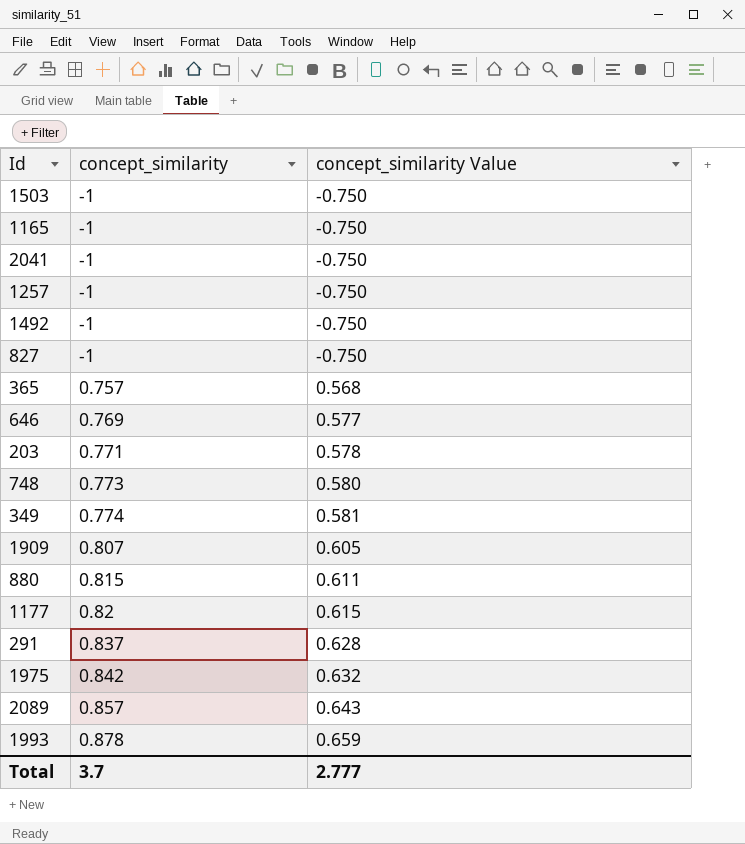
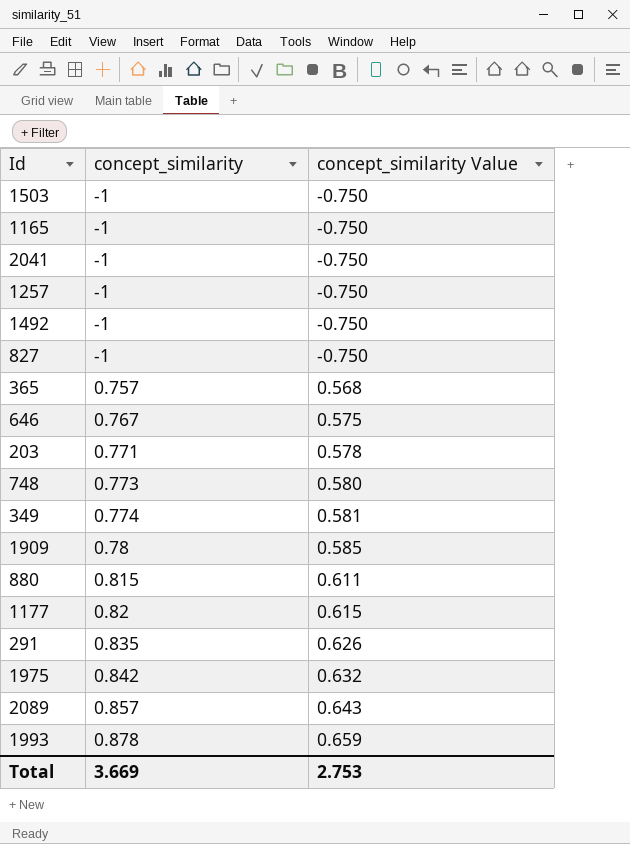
646 | concept_similarity: 0.769 -> 0.767
646 | concept_similarity Value: 0.577 -> 0.575
1909 | concept_similarity: 0.807 -> 0.78
1909 | concept_similarity Value: 0.605 -> 0.585
291 | concept_similarity: 0.837 -> 0.835
291 | concept_similarity Value: 0.628 -> 0.626
Total | concept_similarity: 3.7 -> 3.669
Total | concept_similarity Value: 2.777 -> 2.753

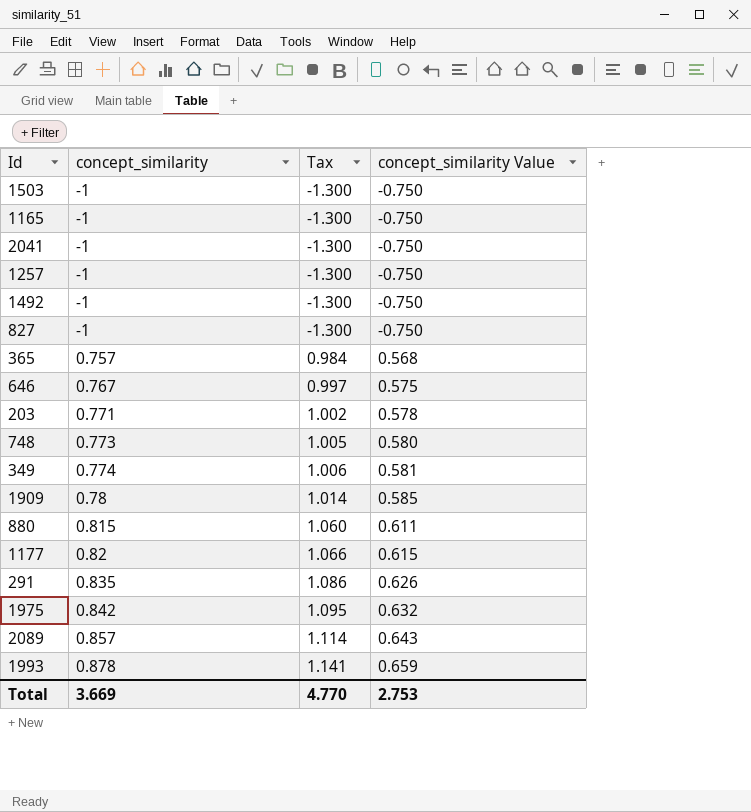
column Tax | formula: none -> [concept_similarity] * 1.3

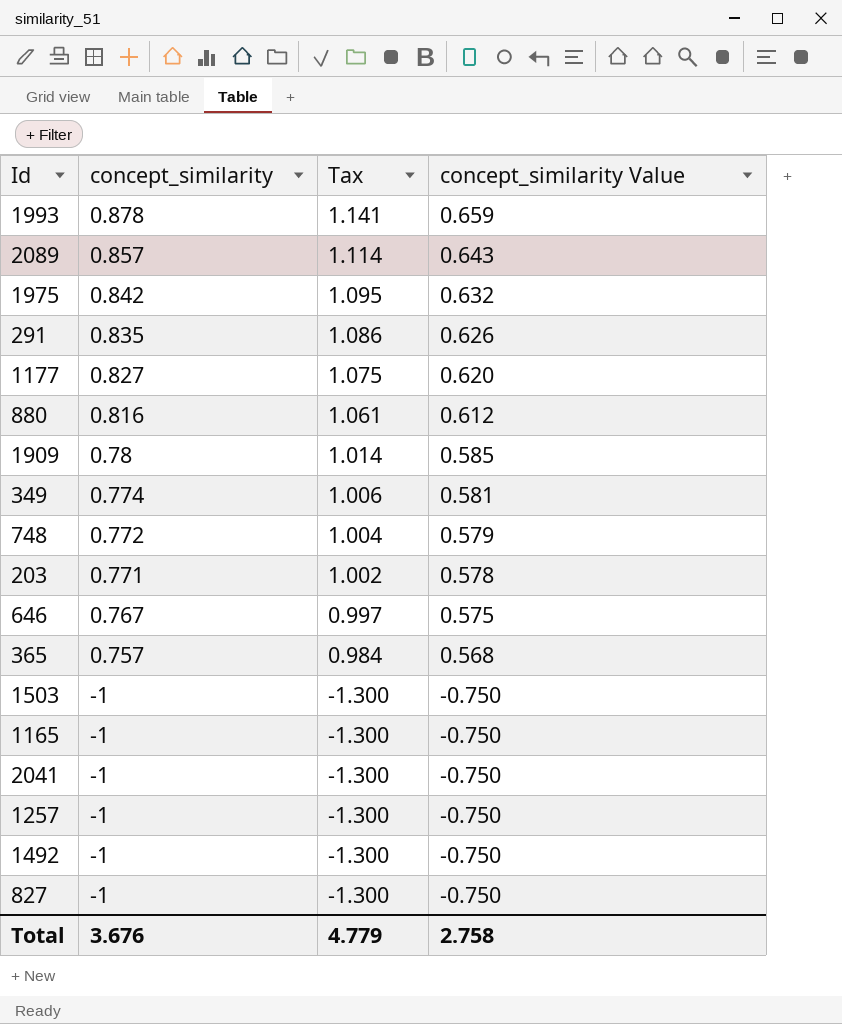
row order: concept_similarity ascending -> concept_similarity descending
1177 | concept_similarity: 0.82 -> 0.827
1177 | Tax: 1.066 -> 1.075
1177 | concept_similarity Value: 0.615 -> 0.620
880 | concept_similarity: 0.815 -> 0.816
880 | Tax: 1.060 -> 1.061
880 | concept_similarity Value: 0.611 -> 0.612
748 | concept_similarity: 0.773 -> 0.772
748 | Tax: 1.005 -> 1.004
748 | concept_similarity Value: 0.580 -> 0.579
Total | concept_similarity: 3.669 -> 3.676
Total | Tax: 4.770 -> 4.779
Total | concept_similarity Value: 2.753 -> 2.758

